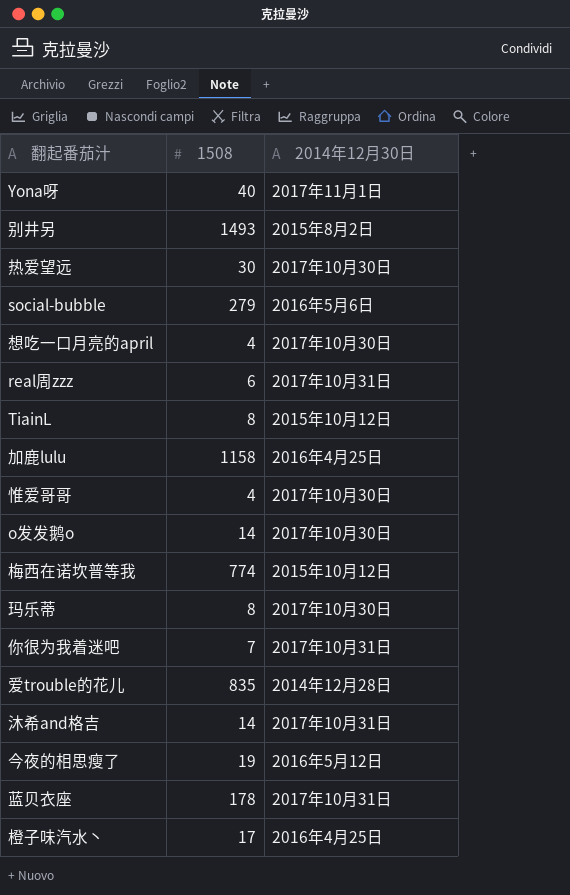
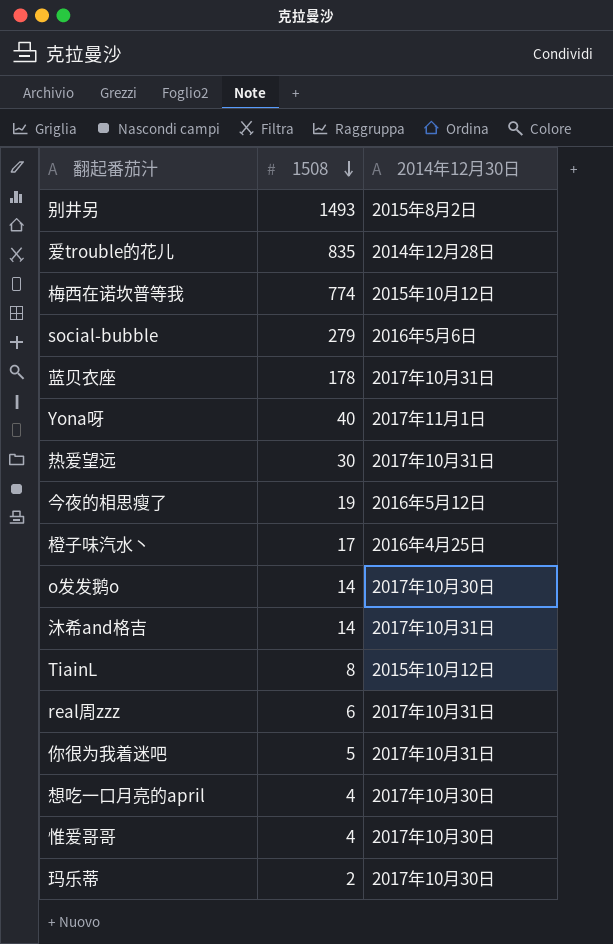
row order: none -> 1508 descending
row 加鹿lulu: 1158 | 2016年4月25日 -> none
热爱望远 | 2014年12月30日: 2017年10月30日 -> 2017年10月31日
你很为我着迷吧 | 1508: 7 -> 5
玛乐蒂 | 1508: 8 -> 2

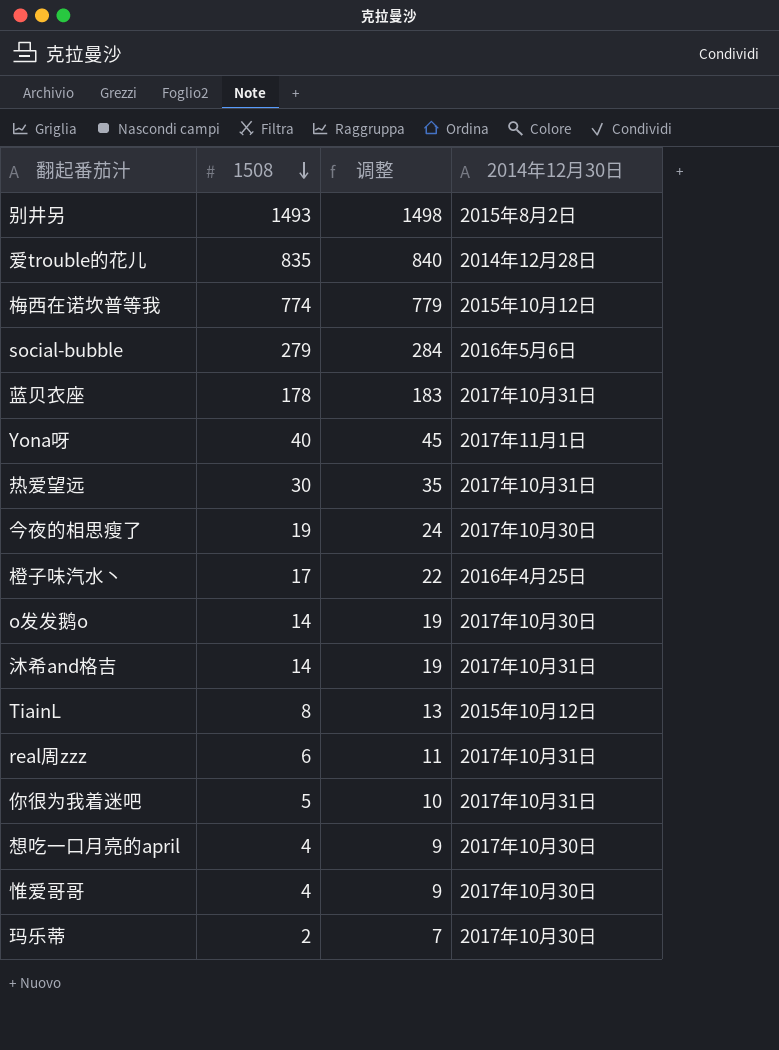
column 调整 | formula: none -> [1508] + 5
今夜的相思瘦了 | 2014年12月30日: 2016年5月12日 -> 2017年10月30日

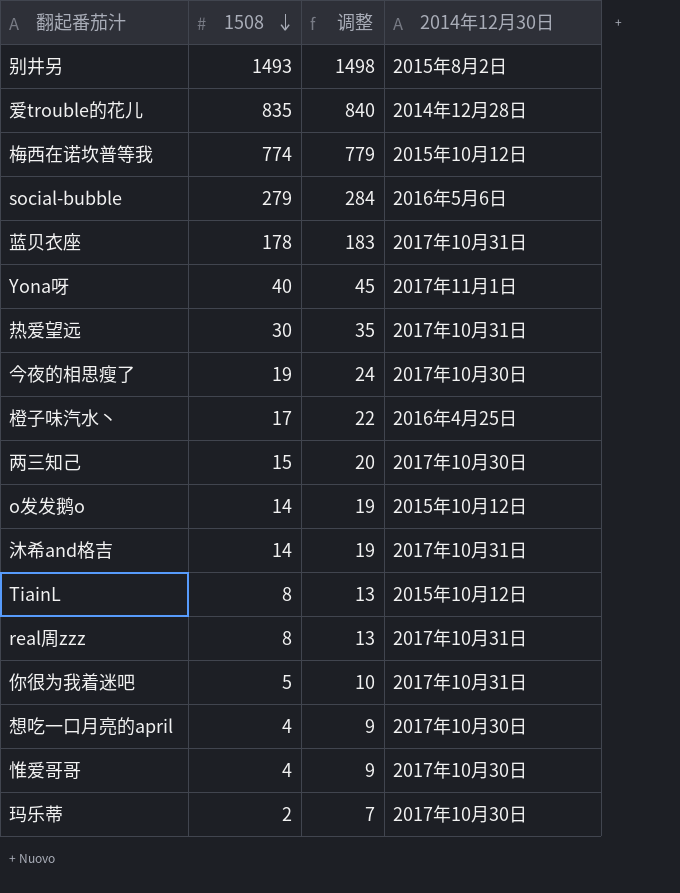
row 两三知己: none -> 15 | 20 | 2017年10月30日
o发发鹅o | 2014年12月30日: 2017年10月30日 -> 2015年10月12日
real周zzz | 1508: 6 -> 8
real周zzz | 调整: 11 -> 13

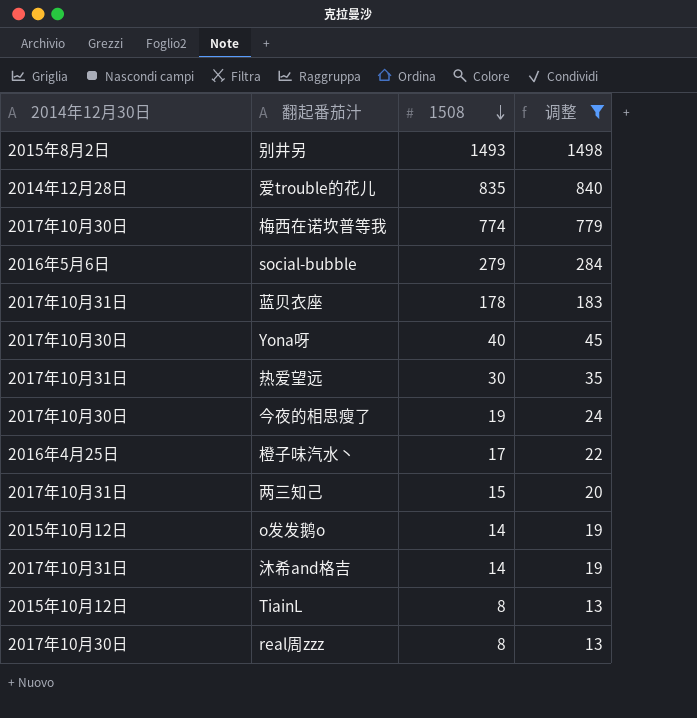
filter: none -> 调整 >= 13
column 2014年12月30日 | position: 4 -> 1
梅西在诺坎普等我 | 2014年12月30日: 2015年10月12日 -> 2017年10月30日
Yona呀 | 2014年12月30日: 2017年11月1日 -> 2017年10月30日
两三知己 | 2014年12月30日: 2017年10月30日 -> 2017年10月31日
real周zzz | 2014年12月30日: 2017年10月31日 -> 2017年10月30日

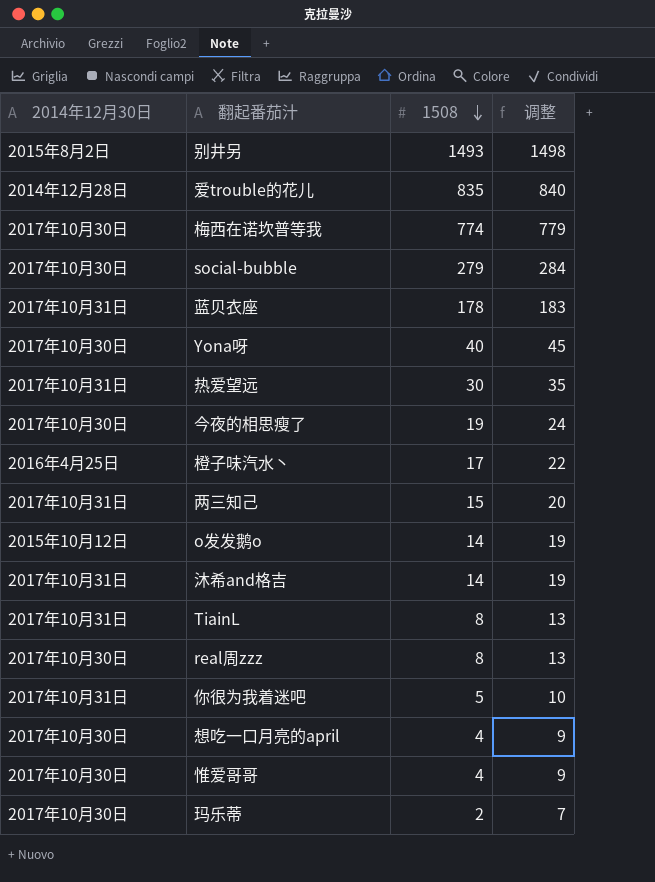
filter: 调整 >= 13 -> none
social-bubble | 2014年12月30日: 2016年5月6日 -> 2017年10月30日
TiainL | 2014年12月30日: 2015年10月12日 -> 2017年10月31日

